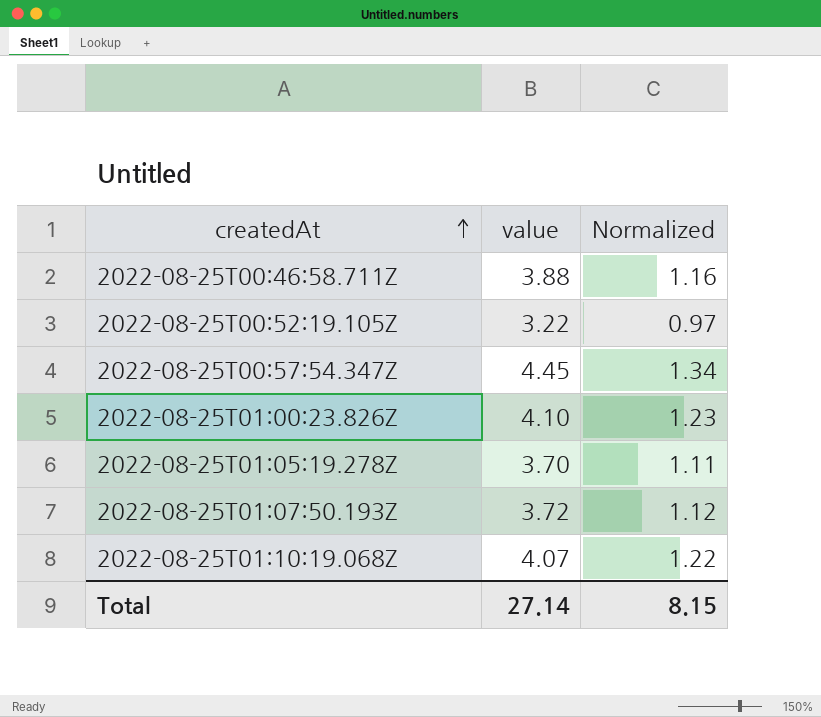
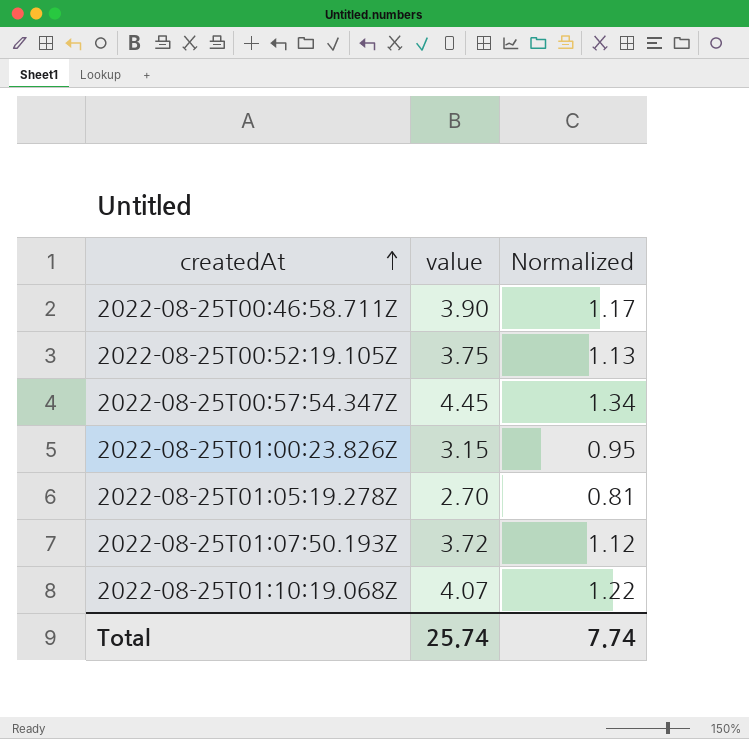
2022-08-25T00:46:58.711Z | value: 3.88 -> 3.90
2022-08-25T00:46:58.711Z | Normalized: 1.16 -> 1.17
2022-08-25T00:52:19.105Z | value: 3.22 -> 3.75
2022-08-25T00:52:19.105Z | Normalized: 0.97 -> 1.13
2022-08-25T01:00:23.826Z | value: 4.10 -> 3.15
2022-08-25T01:00:23.826Z | Normalized: 1.23 -> 0.95
2022-08-25T01:05:19.278Z | value: 3.70 -> 2.70
2022-08-25T01:05:19.278Z | Normalized: 1.11 -> 0.81
Total | value: 27.14 -> 25.74
Total | Normalized: 8.15 -> 7.74

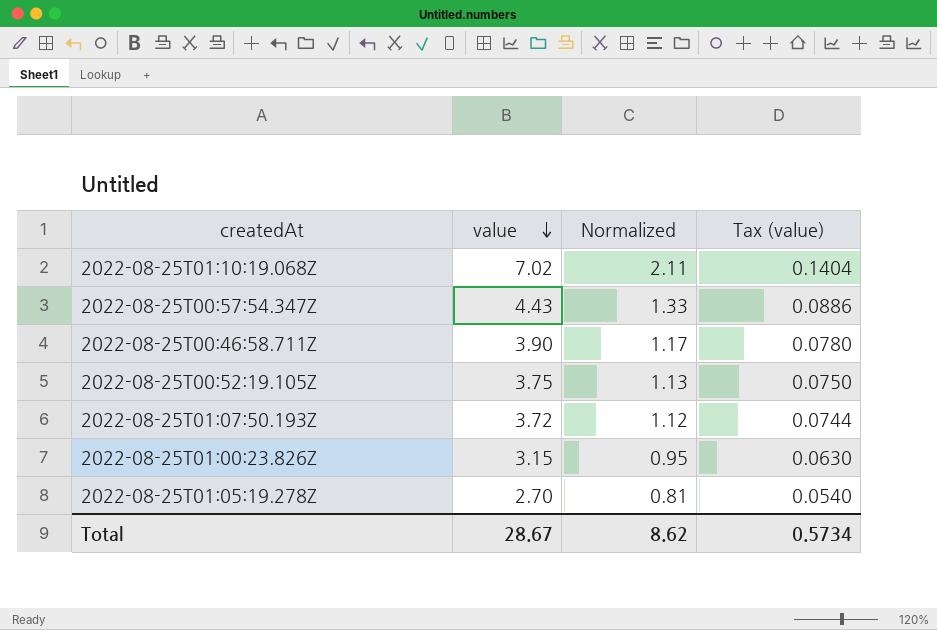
row order: createdAt ascending -> value descending
column Tax (value) | formula: none -> [value] * 0.02
2022-08-25T01:10:19.068Z | value: 4.07 -> 7.02
2022-08-25T01:10:19.068Z | Normalized: 1.22 -> 2.11
2022-08-25T00:57:54.347Z | value: 4.45 -> 4.43
2022-08-25T00:57:54.347Z | Normalized: 1.34 -> 1.33
Total | value: 25.74 -> 28.67
Total | Normalized: 7.74 -> 8.62

